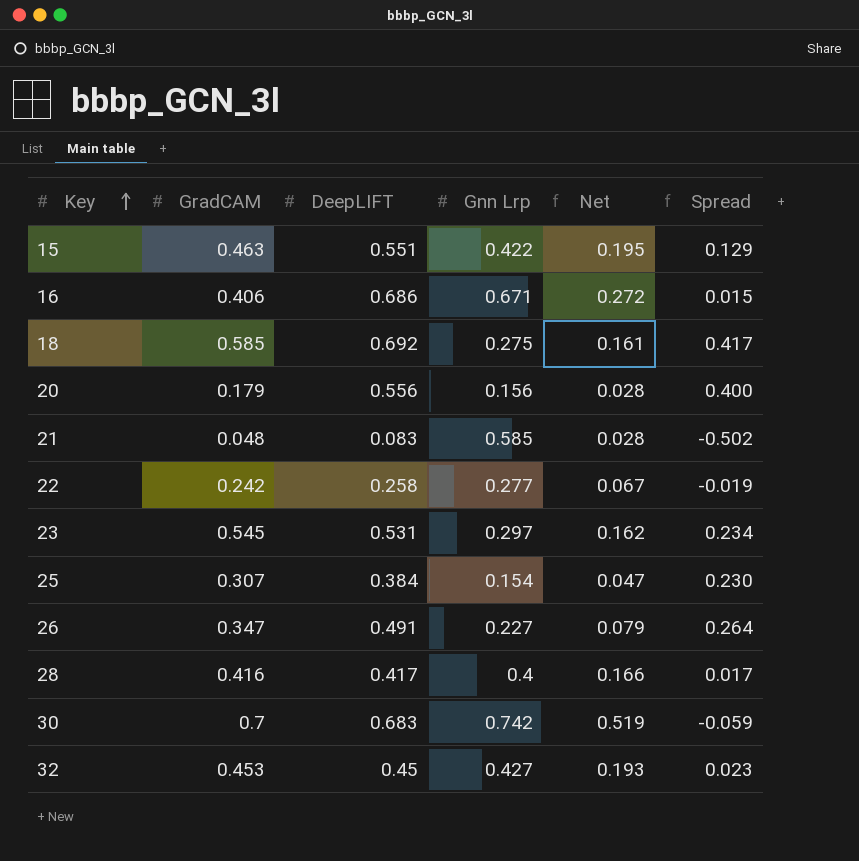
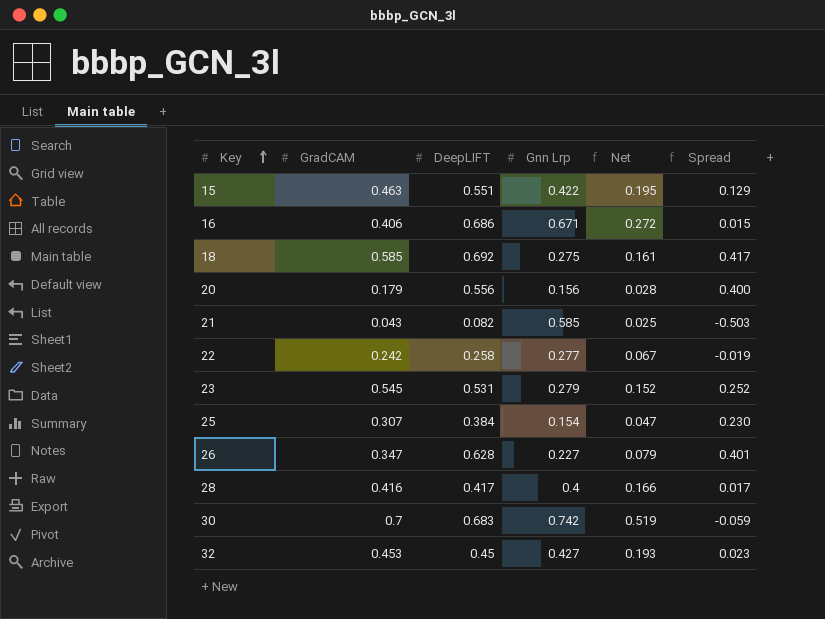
21 | GradCAM: 0.048 -> 0.043
21 | DeepLIFT: 0.083 -> 0.082
21 | Net: 0.028 -> 0.025
21 | Spread: -0.502 -> -0.503
23 | Gnn Lrp: 0.297 -> 0.279
23 | Net: 0.162 -> 0.152
23 | Spread: 0.234 -> 0.252
26 | DeepLIFT: 0.491 -> 0.628
26 | Spread: 0.264 -> 0.401

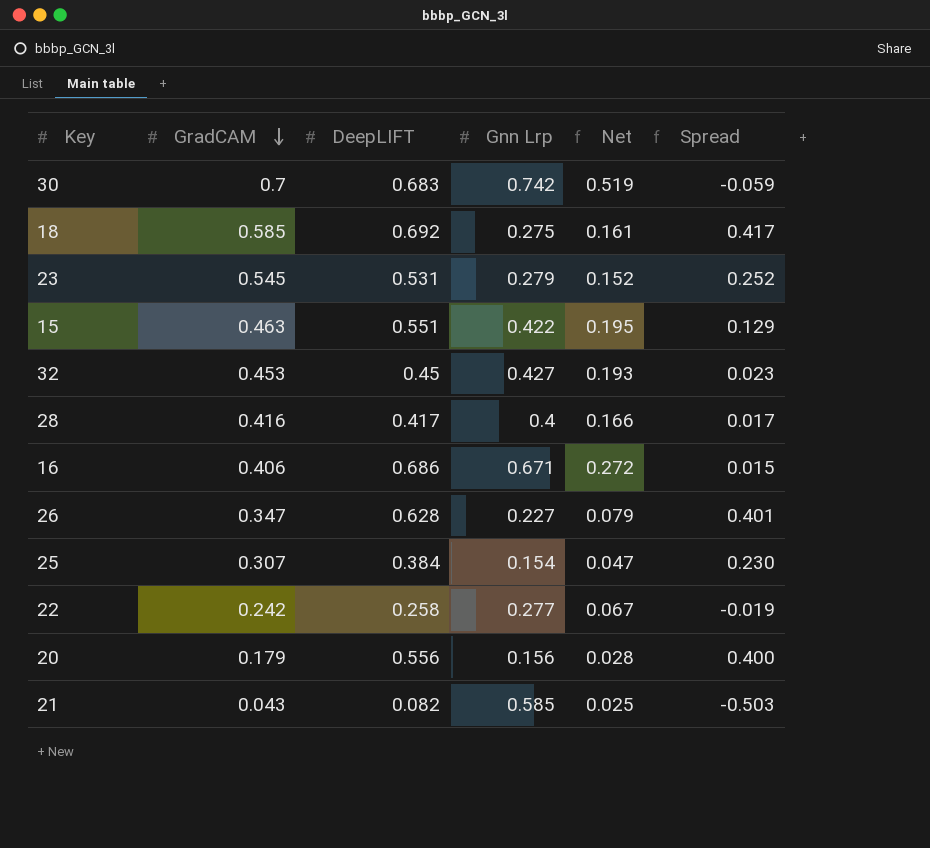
row order: Key ascending -> GradCAM descending

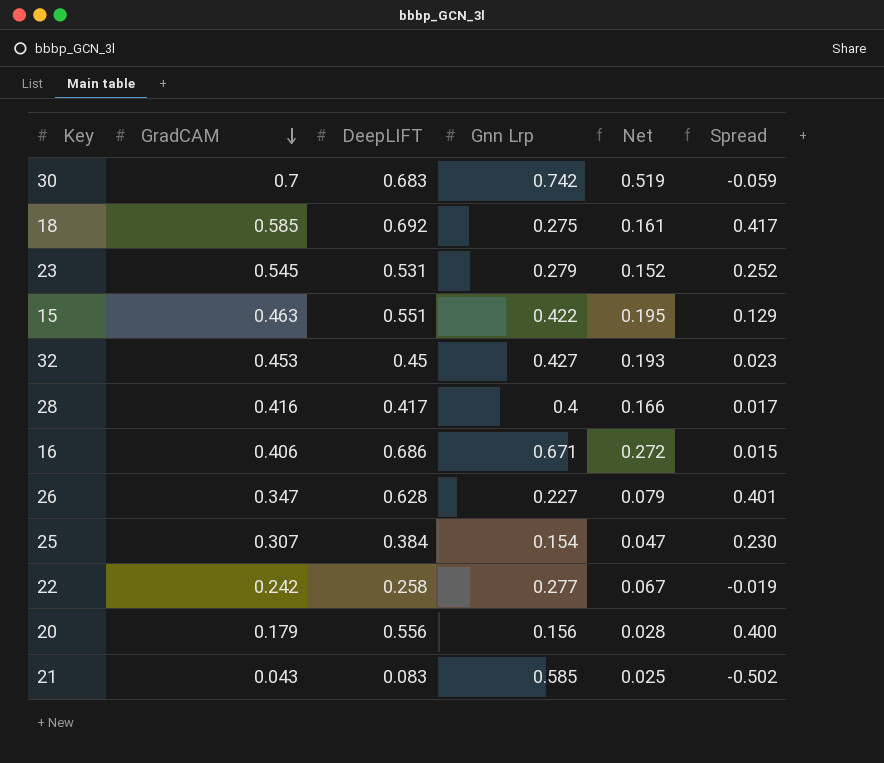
21 | DeepLIFT: 0.082 -> 0.083
21 | Spread: -0.503 -> -0.502

